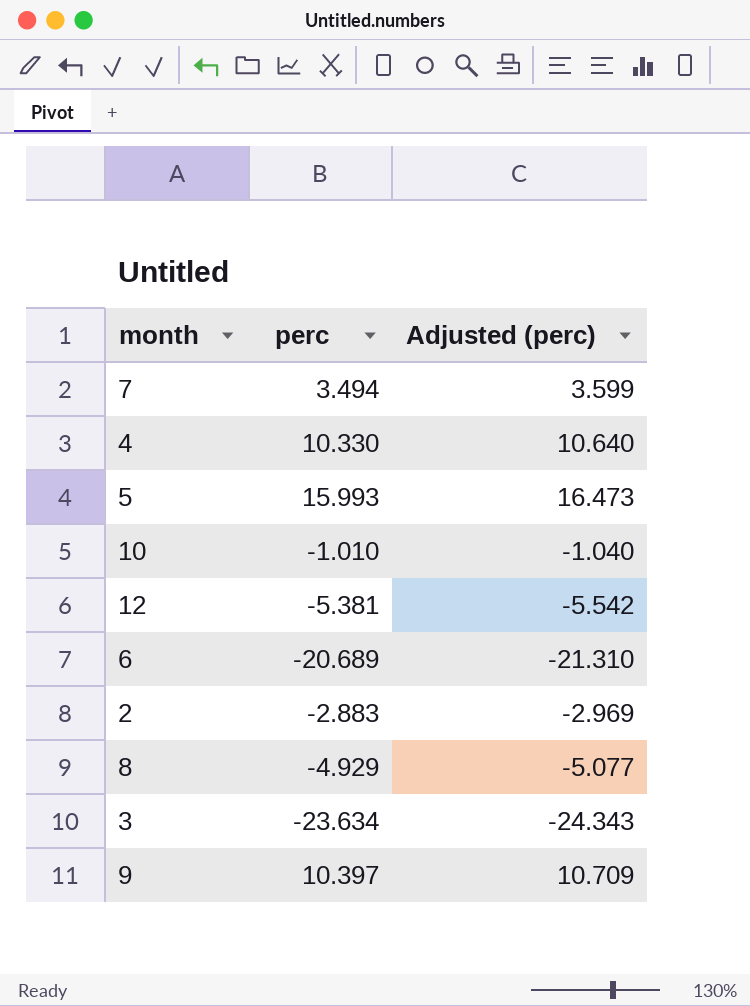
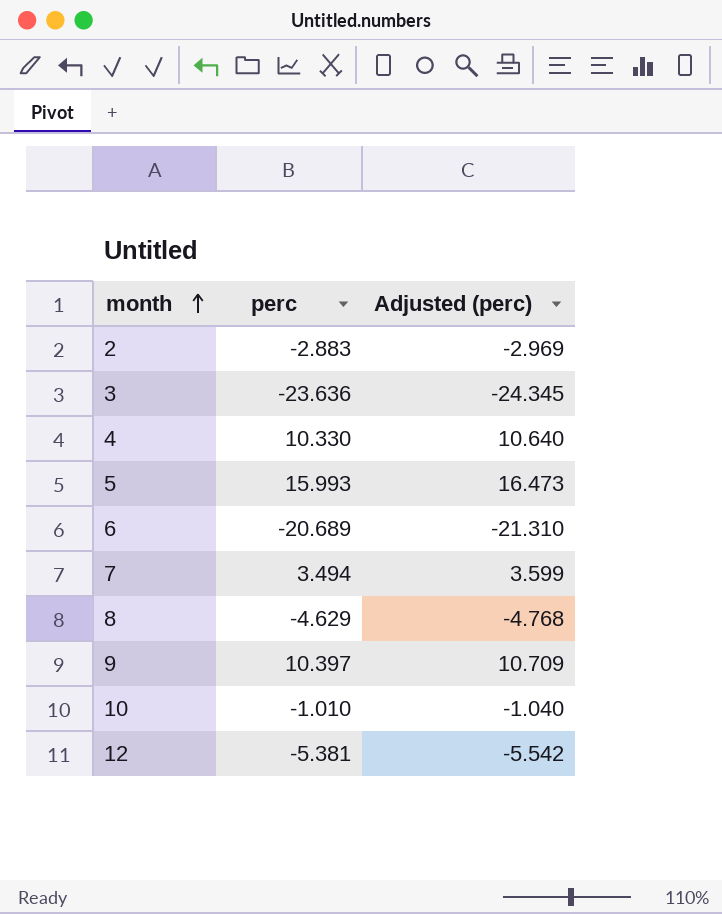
row order: none -> month ascending
3 | perc: -23.634 -> -23.636
3 | Adjusted (perc): -24.343 -> -24.345
8 | perc: -4.929 -> -4.629
8 | Adjusted (perc): -5.077 -> -4.768

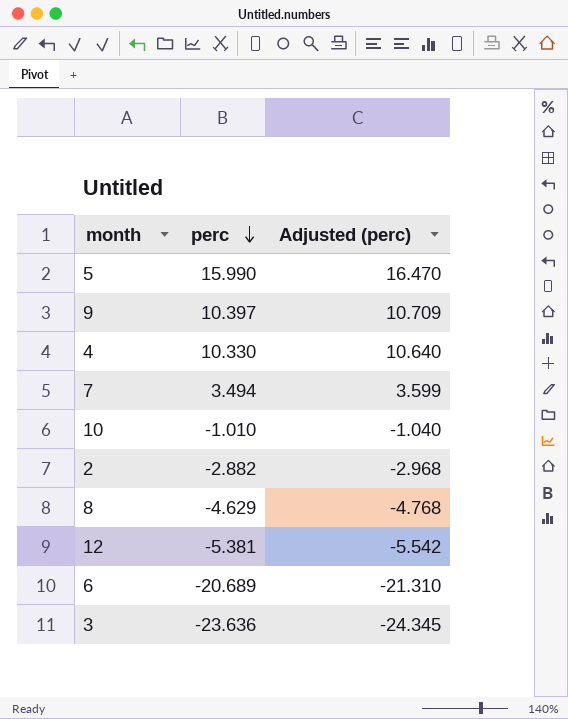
row order: month ascending -> perc descending
5 | perc: 15.993 -> 15.990
5 | Adjusted (perc): 16.473 -> 16.470
2 | perc: -2.883 -> -2.882
2 | Adjusted (perc): -2.969 -> -2.968

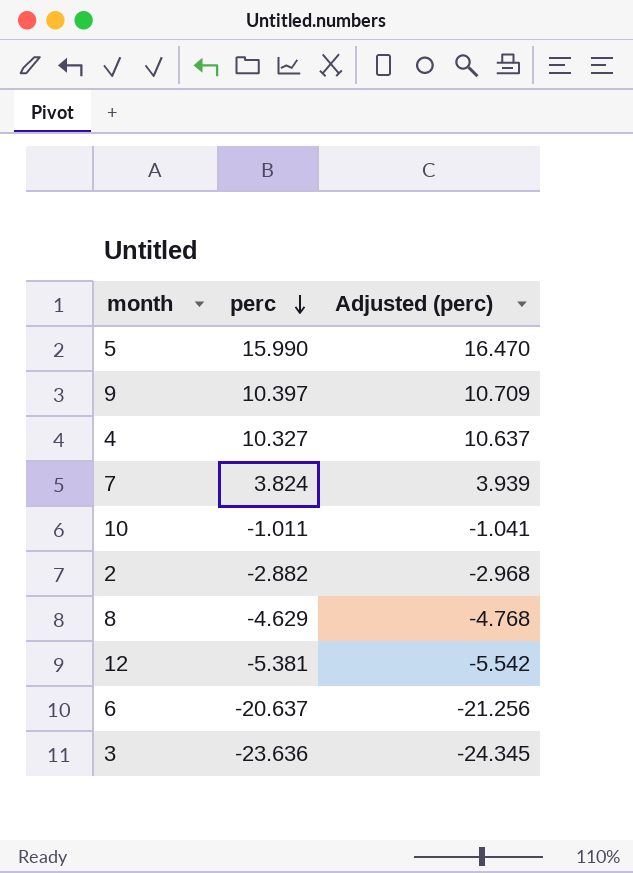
4 | perc: 10.330 -> 10.327
4 | Adjusted (perc): 10.640 -> 10.637
7 | perc: 3.494 -> 3.824
7 | Adjusted (perc): 3.599 -> 3.939
10 | perc: -1.010 -> -1.011
10 | Adjusted (perc): -1.040 -> -1.041
6 | perc: -20.689 -> -20.637
6 | Adjusted (perc): -21.310 -> -21.256

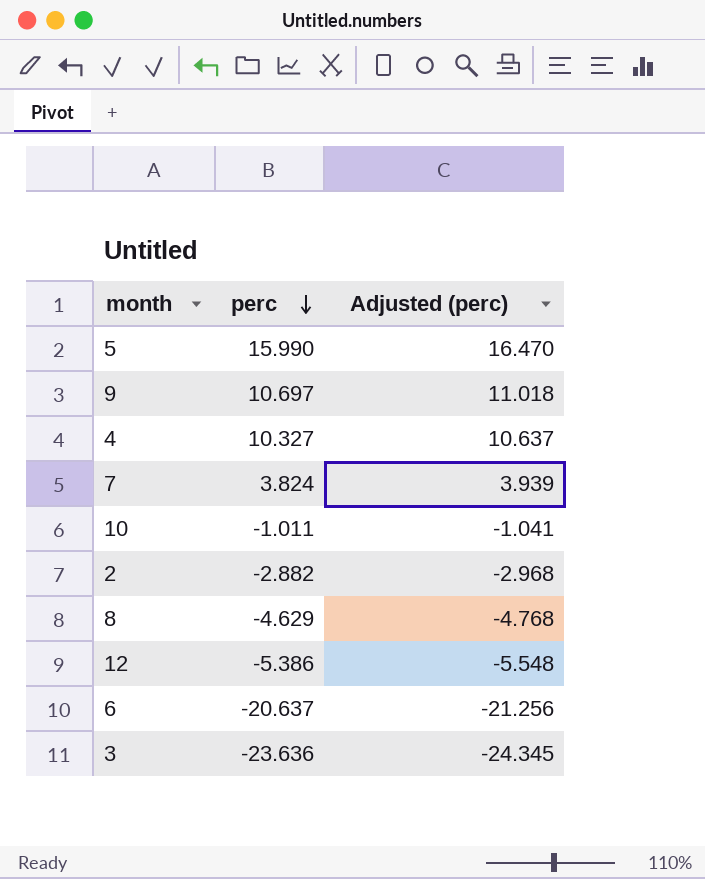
9 | perc: 10.397 -> 10.697
9 | Adjusted (perc): 10.709 -> 11.018
12 | perc: -5.381 -> -5.386
12 | Adjusted (perc): -5.542 -> -5.548

